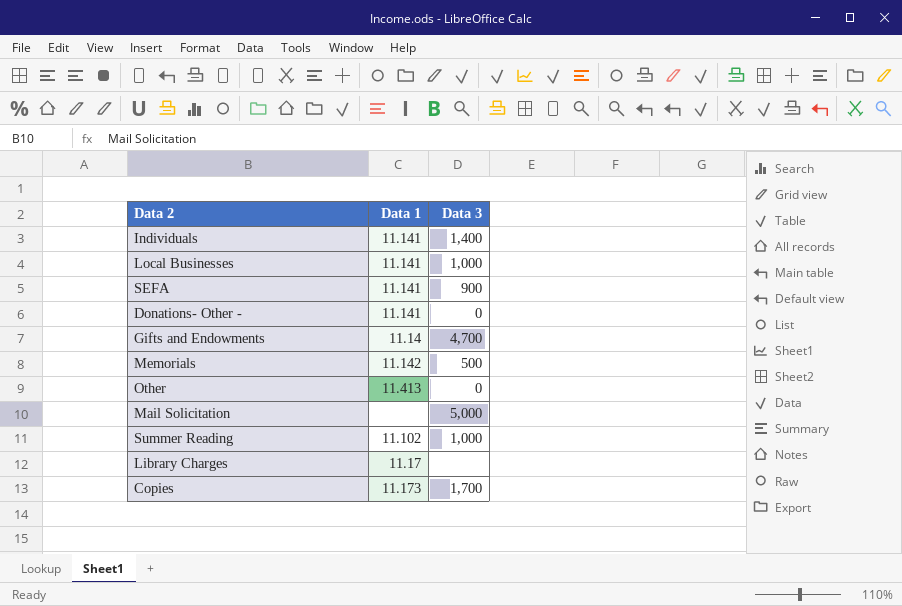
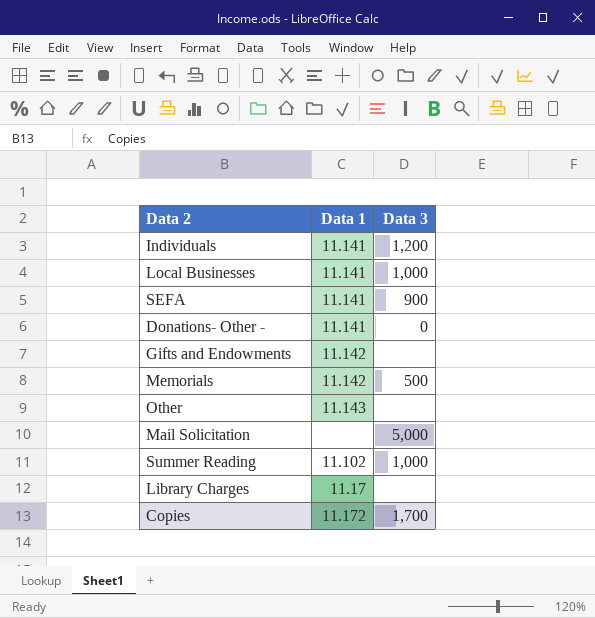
Individuals | Data 3: 1,400 -> 1,200
Gifts and Endowments | Data 1: 11.14 -> 11.142
Gifts and Endowments | Data 3: 4,700 -> none
Other | Data 1: 11.413 -> 11.143
Other | Data 3: 0 -> none
Copies | Data 1: 11.173 -> 11.172

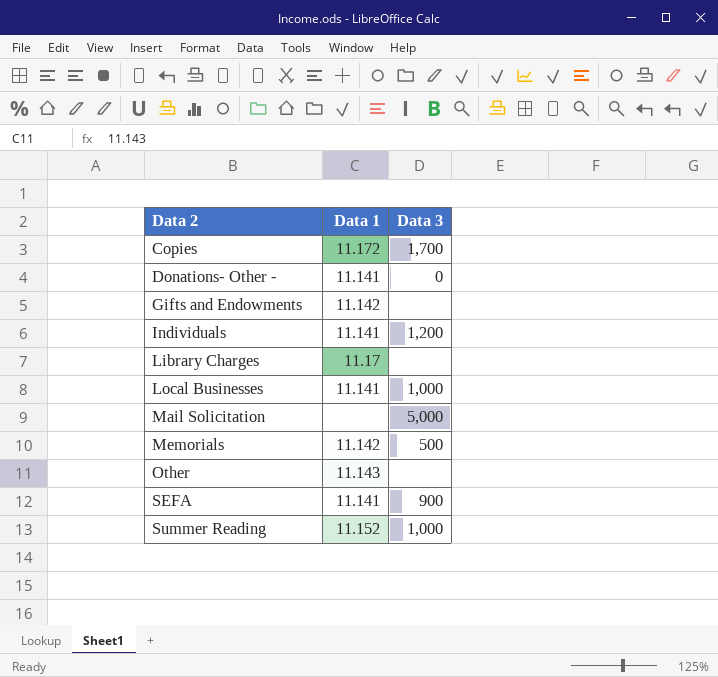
row order: none -> Data 2 ascending
Summer Reading | Data 1: 11.102 -> 11.152

